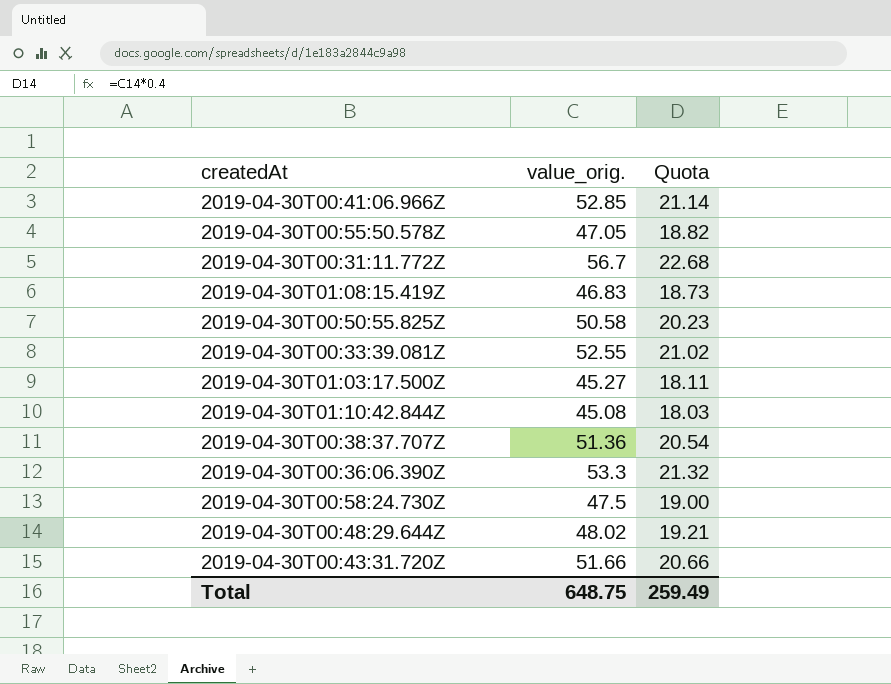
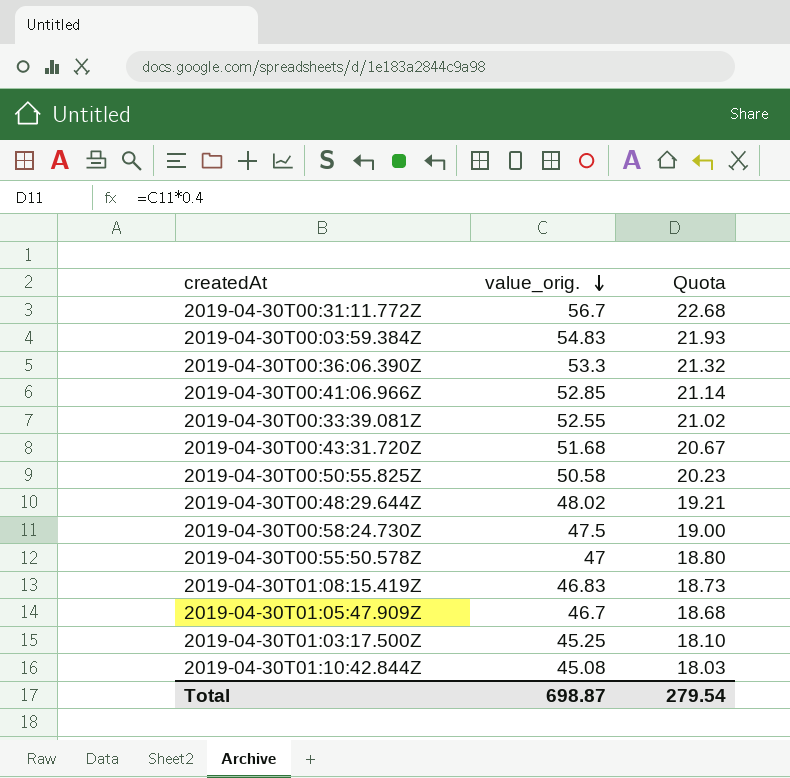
row order: none -> value_orig. descending
row 2019-04-30T00:38:37.707Z: 51.36 | 20.54 -> none
row 2019-04-30T00:03:59.384Z: none -> 54.83 | 21.93
2019-04-30T00:43:31.720Z | value_orig.: 51.66 -> 51.68
2019-04-30T00:43:31.720Z | Quota: 20.66 -> 20.67
2019-04-30T00:55:50.578Z | value_orig.: 47.05 -> 47
2019-04-30T00:55:50.578Z | Quota: 18.82 -> 18.80
row 2019-04-30T01:05:47.909Z: none -> 46.7 | 18.68
2019-04-30T01:03:17.500Z | value_orig.: 45.27 -> 45.25
2019-04-30T01:03:17.500Z | Quota: 18.11 -> 18.10
Total | value_orig.: 648.75 -> 698.87
Total | Quota: 259.49 -> 279.54

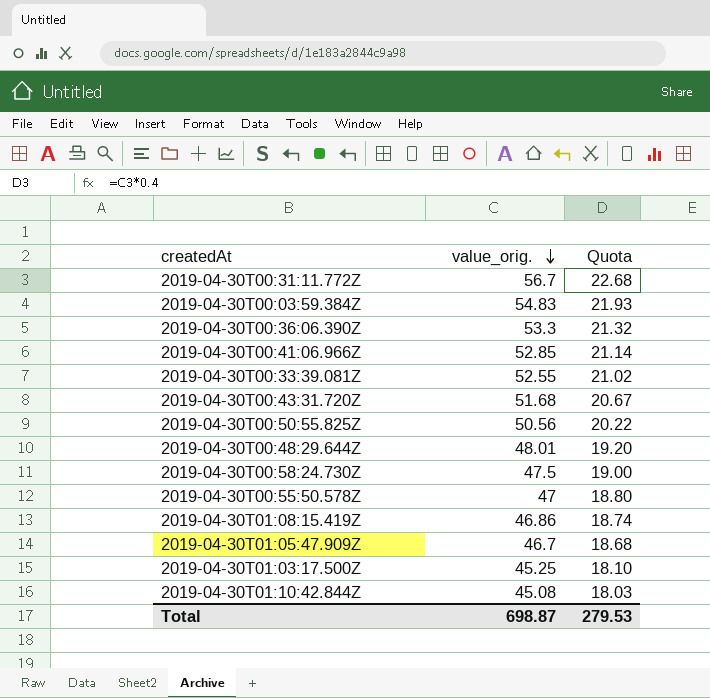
2019-04-30T00:50:55.825Z | value_orig.: 50.58 -> 50.56
2019-04-30T00:50:55.825Z | Quota: 20.23 -> 20.22
2019-04-30T00:48:29.644Z | value_orig.: 48.02 -> 48.01
2019-04-30T00:48:29.644Z | Quota: 19.21 -> 19.20
2019-04-30T01:08:15.419Z | value_orig.: 46.83 -> 46.86
2019-04-30T01:08:15.419Z | Quota: 18.73 -> 18.74
Total | Quota: 279.54 -> 279.53

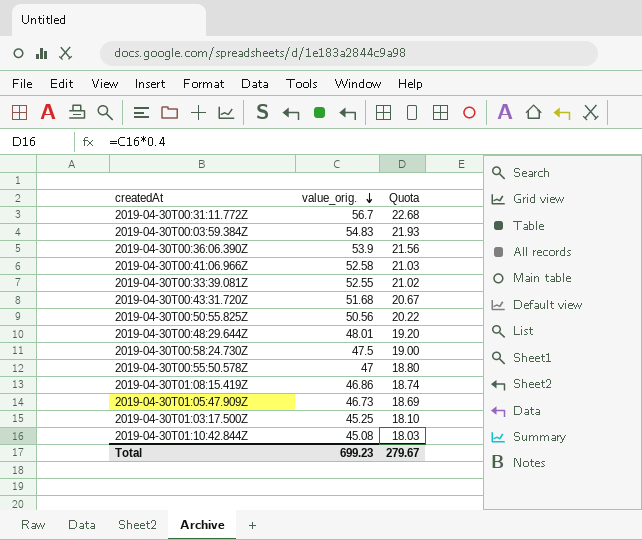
2019-04-30T00:36:06.390Z | value_orig.: 53.3 -> 53.9
2019-04-30T00:36:06.390Z | Quota: 21.32 -> 21.56
2019-04-30T00:41:06.966Z | value_orig.: 52.85 -> 52.58
2019-04-30T00:41:06.966Z | Quota: 21.14 -> 21.03
2019-04-30T01:05:47.909Z | value_orig.: 46.7 -> 46.73
2019-04-30T01:05:47.909Z | Quota: 18.68 -> 18.69
Total | value_orig.: 698.87 -> 699.23
Total | Quota: 279.53 -> 279.67

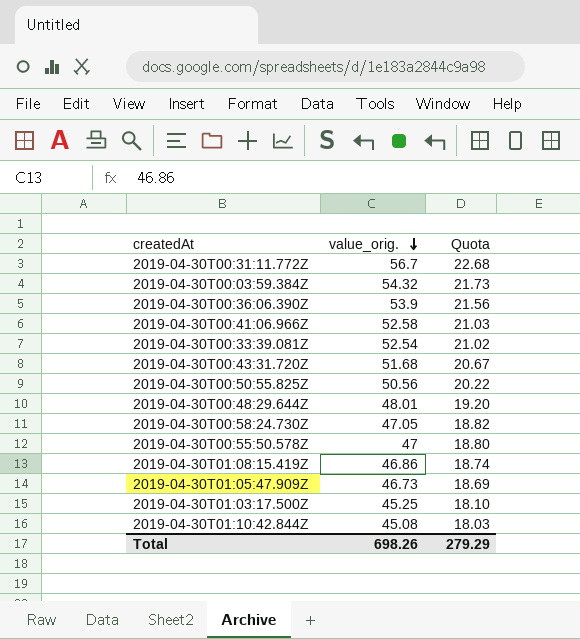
2019-04-30T00:03:59.384Z | value_orig.: 54.83 -> 54.32
2019-04-30T00:03:59.384Z | Quota: 21.93 -> 21.73
2019-04-30T00:33:39.081Z | value_orig.: 52.55 -> 52.54
2019-04-30T00:58:24.730Z | value_orig.: 47.5 -> 47.05
2019-04-30T00:58:24.730Z | Quota: 19.00 -> 18.82
Total | value_orig.: 699.23 -> 698.26
Total | Quota: 279.67 -> 279.29

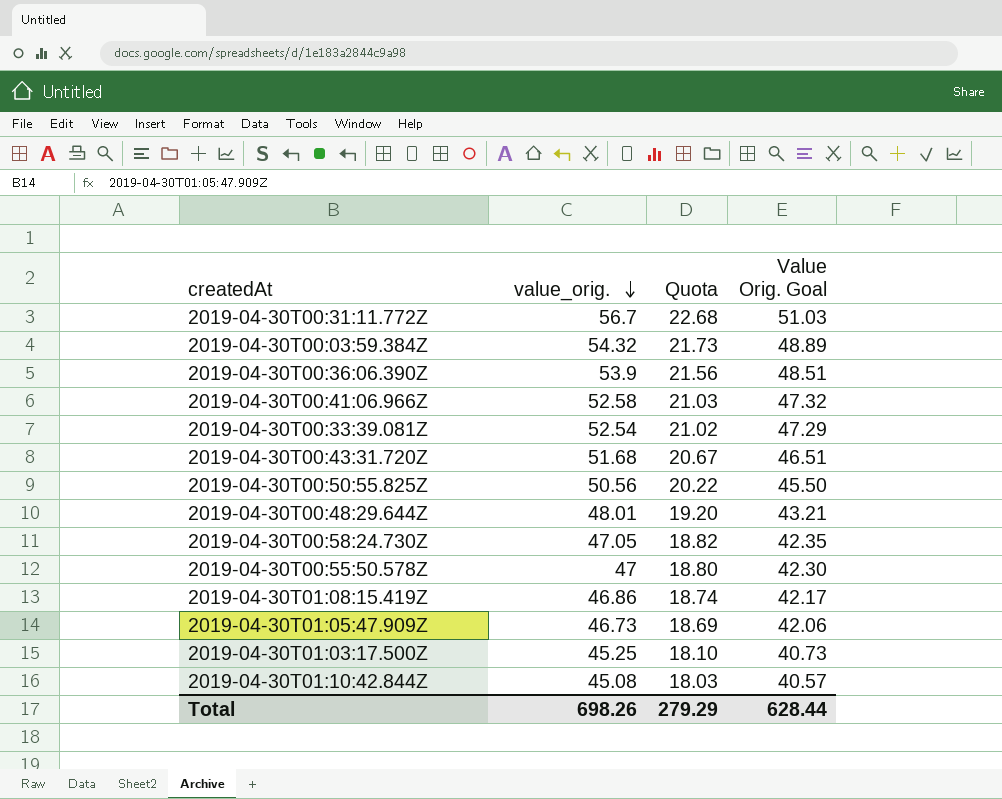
column Value Orig. Goal | formula: none -> [value_orig.] * 0.9

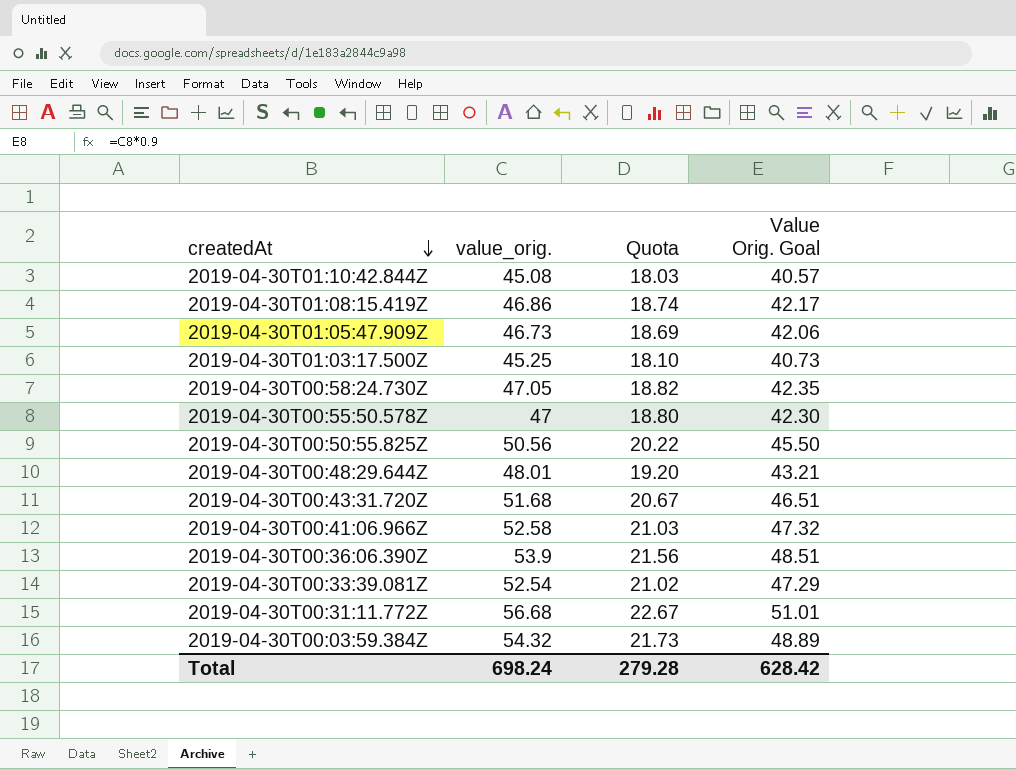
row order: value_orig. descending -> createdAt descending
2019-04-30T00:31:11.772Z | value_orig.: 56.7 -> 56.68
2019-04-30T00:31:11.772Z | Quota: 22.68 -> 22.67
2019-04-30T00:31:11.772Z | Value Orig. Goal: 51.03 -> 51.01
Total | value_orig.: 698.26 -> 698.24
Total | Quota: 279.29 -> 279.28
Total | Value Orig. Goal: 628.44 -> 628.42

